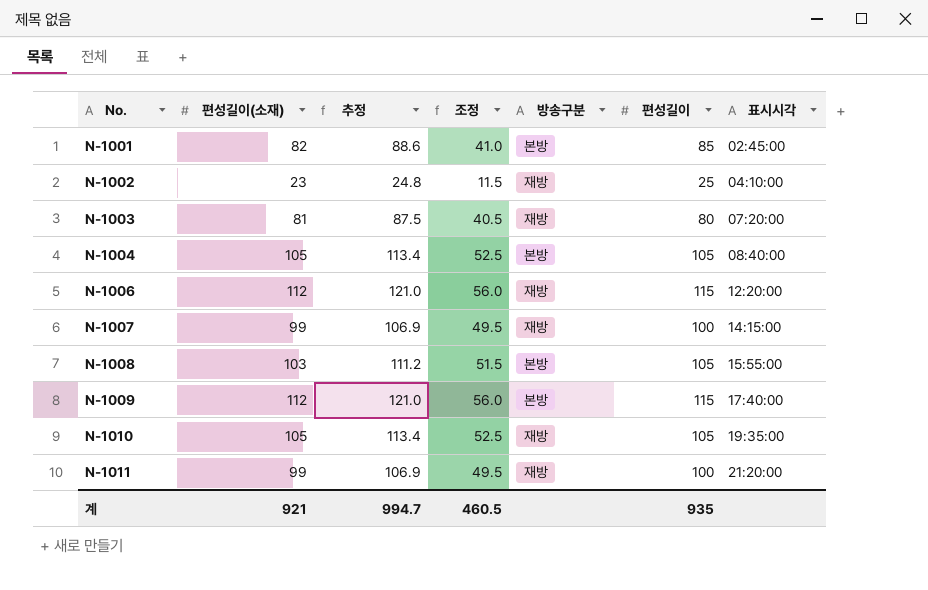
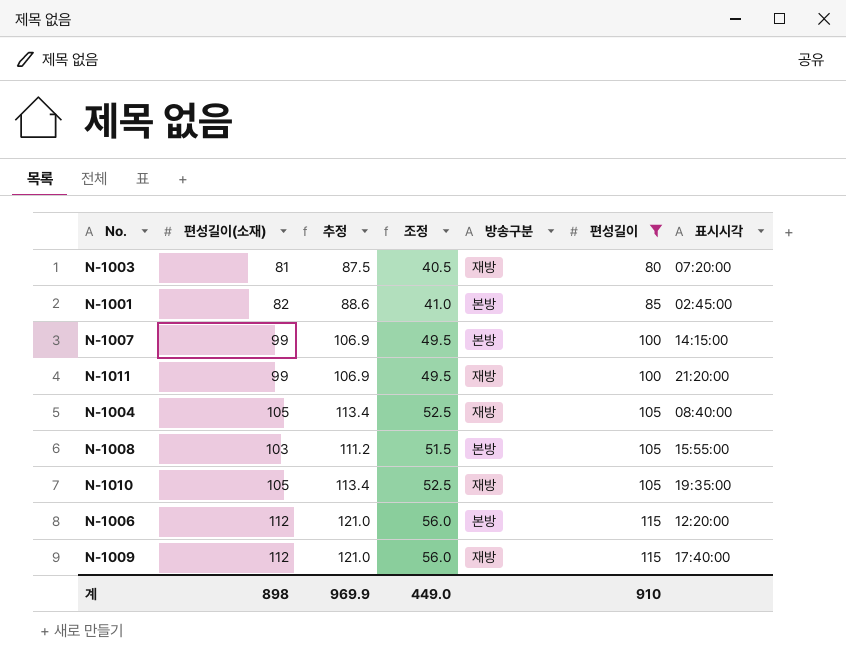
filter: none -> 편성길이 != 25
row order: No. ascending -> 편성길이 ascending
N-1007 | 방송구분: 재방 -> 본방
N-1004 | 방송구분: 본방 -> 재방
N-1006 | 방송구분: 재방 -> 본방
N-1009 | 방송구분: 본방 -> 재방
계 | 편성길이(소재): 921 -> 898
계 | 추정: 994.7 -> 969.9
계 | 조정: 460.5 -> 449.0
계 | 편성길이: 935 -> 910

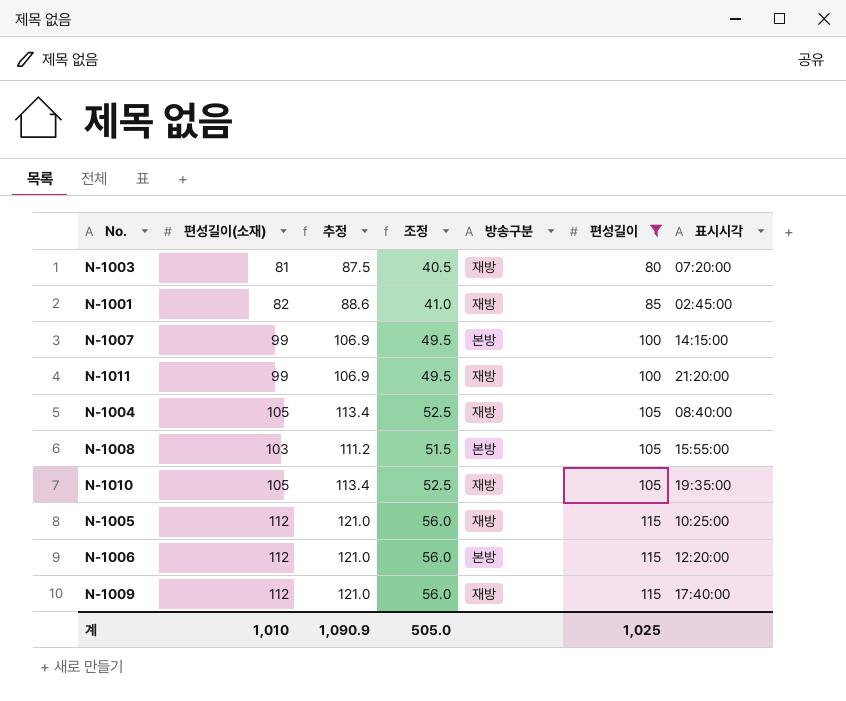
N-1001 | 방송구분: 본방 -> 재방
row N-1005: none -> 112 | 121.0 | 56.0 | 재방 | 115 | 10:25:00
계 | 편성길이(소재): 898 -> 1,010
계 | 추정: 969.9 -> 1,090.9
계 | 조정: 449.0 -> 505.0
계 | 편성길이: 910 -> 1,025

